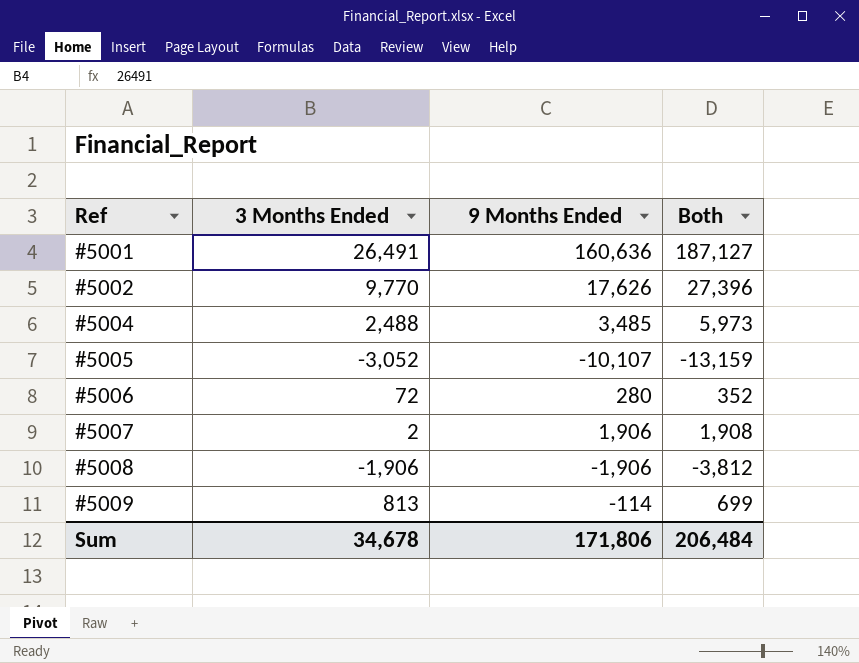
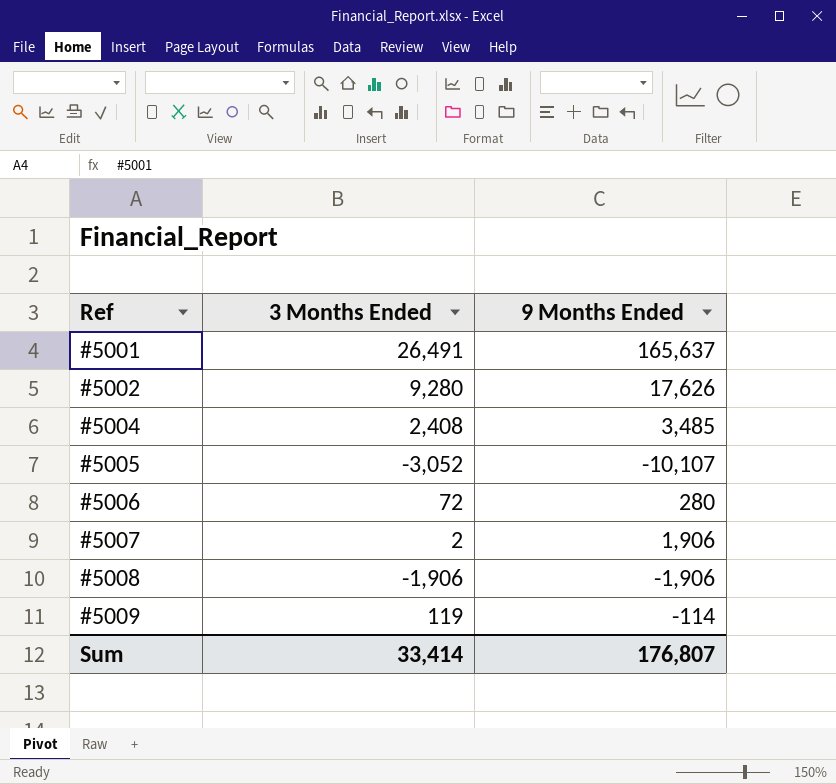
column Both | formula: [3 Months Ended] + [9 Months Ended] -> none
#5001 | 9 Months Ended: 160,636 -> 165,637
#5002 | 3 Months Ended: 9,770 -> 9,280
#5004 | 3 Months Ended: 2,488 -> 2,408
#5009 | 3 Months Ended: 813 -> 119
Sum | 3 Months Ended: 34,678 -> 33,414
Sum | 9 Months Ended: 171,806 -> 176,807

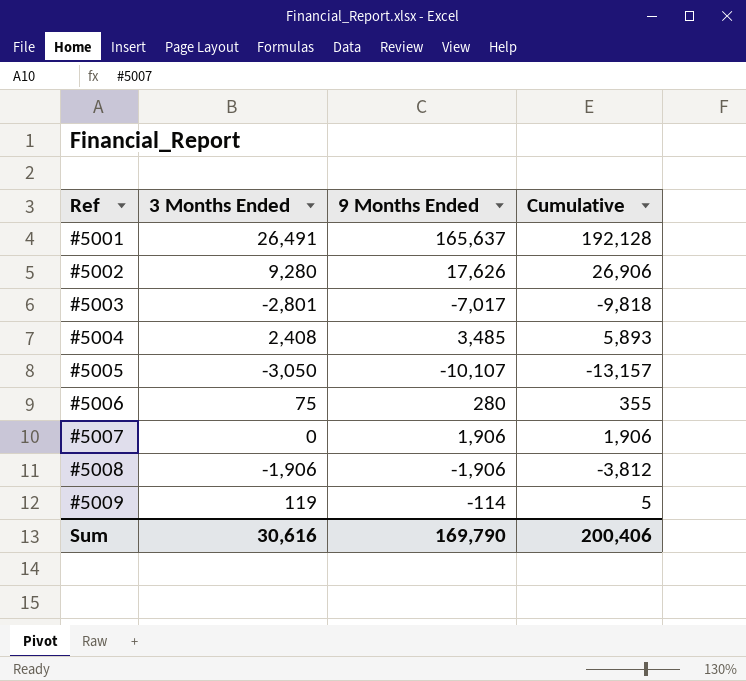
column Cumulative | formula: none -> [3 Months Ended] + [9 Months Ended]
row #5003: none -> -2,801 | -7,017 | -9,818
#5005 | 3 Months Ended: -3,052 -> -3,050
#5006 | 3 Months Ended: 72 -> 75
#5007 | 3 Months Ended: 2 -> 0
Sum | 3 Months Ended: 33,414 -> 30,616
Sum | 9 Months Ended: 176,807 -> 169,790

